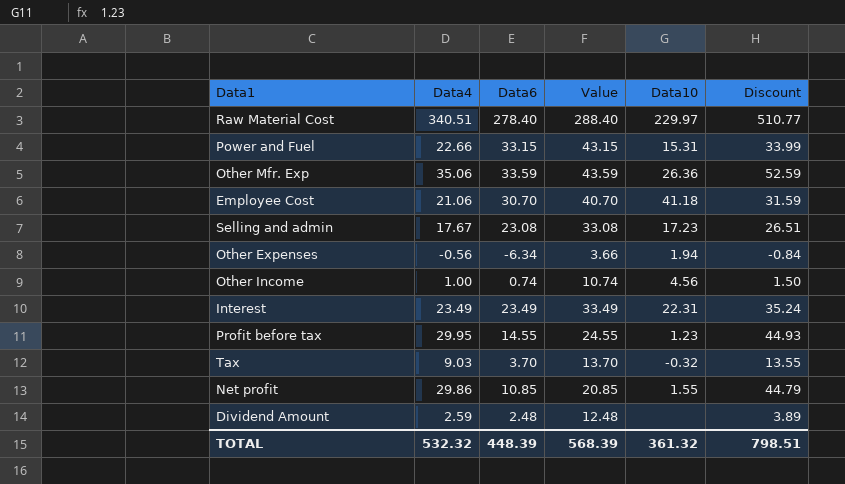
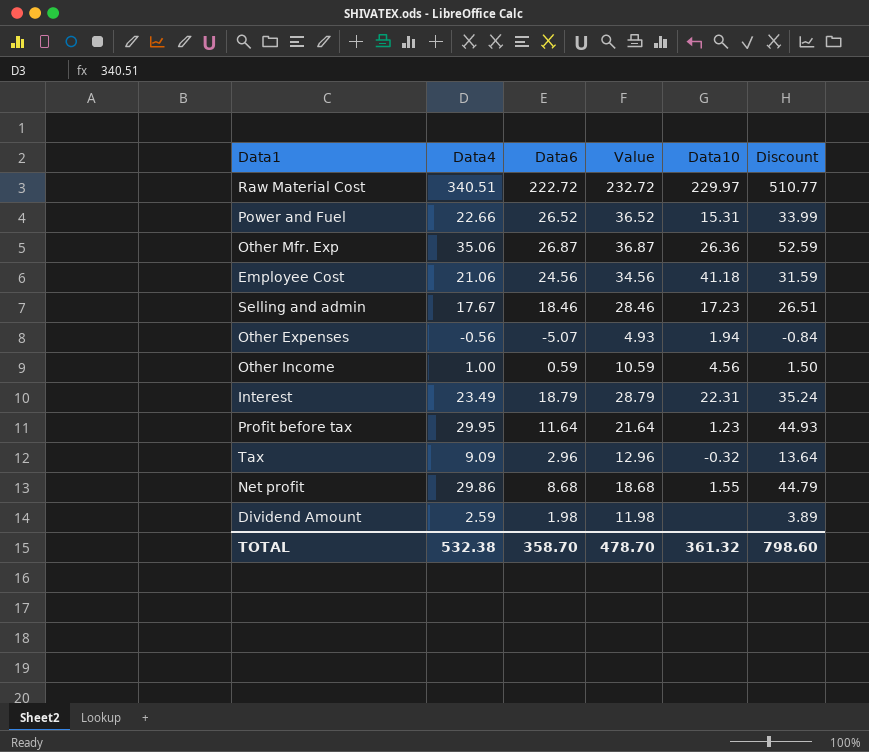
Raw Material Cost | Data6: 278.40 -> 222.72
Raw Material Cost | Value: 288.40 -> 232.72
Power and Fuel | Data6: 33.15 -> 26.52
Power and Fuel | Value: 43.15 -> 36.52
Other Mfr. Exp | Data6: 33.59 -> 26.87
Other Mfr. Exp | Value: 43.59 -> 36.87
Employee Cost | Data6: 30.70 -> 24.56
Employee Cost | Value: 40.70 -> 34.56
Selling and admin | Data6: 23.08 -> 18.46
Selling and admin | Value: 33.08 -> 28.46
Other Expenses | Data6: -6.34 -> -5.07
Other Expenses | Value: 3.66 -> 4.93
Other Income | Data6: 0.74 -> 0.59
Other Income | Value: 10.74 -> 10.59
Interest | Data6: 23.49 -> 18.79
Interest | Value: 33.49 -> 28.79
Profit before tax | Data6: 14.55 -> 11.64
Profit before tax | Value: 24.55 -> 21.64
Tax | Data4: 9.03 -> 9.09
Tax | Data6: 3.70 -> 2.96
Tax | Value: 13.70 -> 12.96
Tax | Discount: 13.55 -> 13.64
Net profit | Data6: 10.85 -> 8.68
Net profit | Value: 20.85 -> 18.68
Dividend Amount | Data6: 2.48 -> 1.98
Dividend Amount | Value: 12.48 -> 11.98
TOTAL | Data4: 532.32 -> 532.38
TOTAL | Data6: 448.39 -> 358.70
TOTAL | Value: 568.39 -> 478.70
TOTAL | Discount: 798.51 -> 798.60

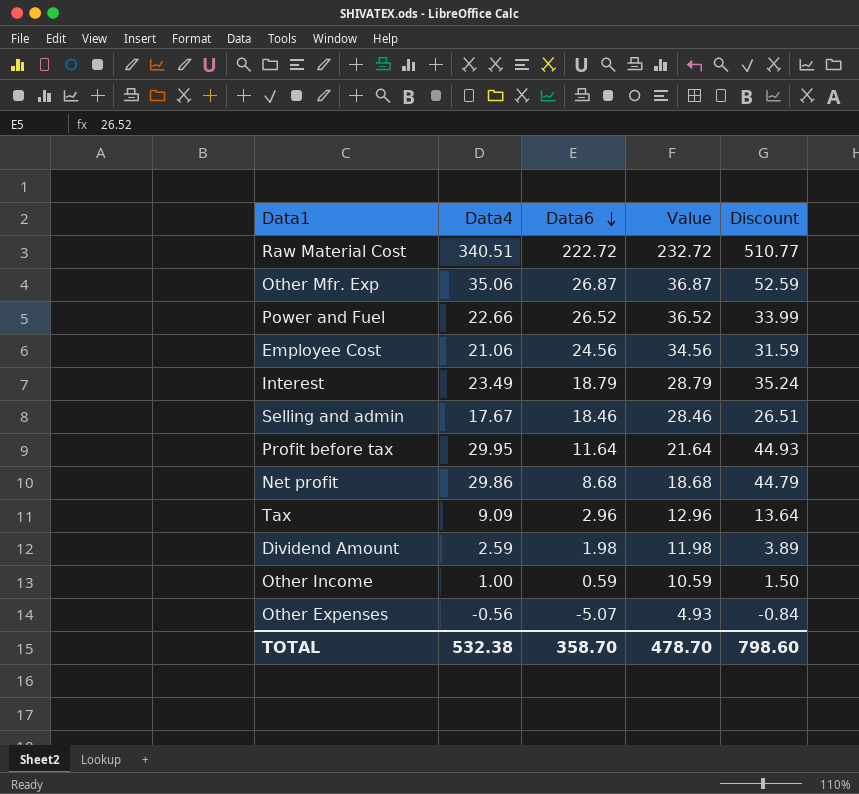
row order: none -> Data6 descending
column Data10 | position: 5 -> none

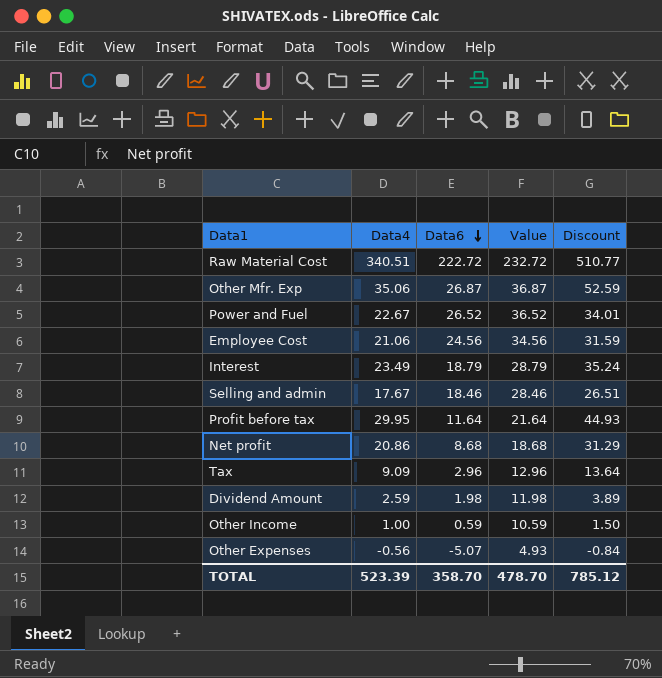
Power and Fuel | Data4: 22.66 -> 22.67
Power and Fuel | Discount: 33.99 -> 34.01
Net profit | Data4: 29.86 -> 20.86
Net profit | Discount: 44.79 -> 31.29
TOTAL | Data4: 532.38 -> 523.39
TOTAL | Discount: 798.60 -> 785.12

